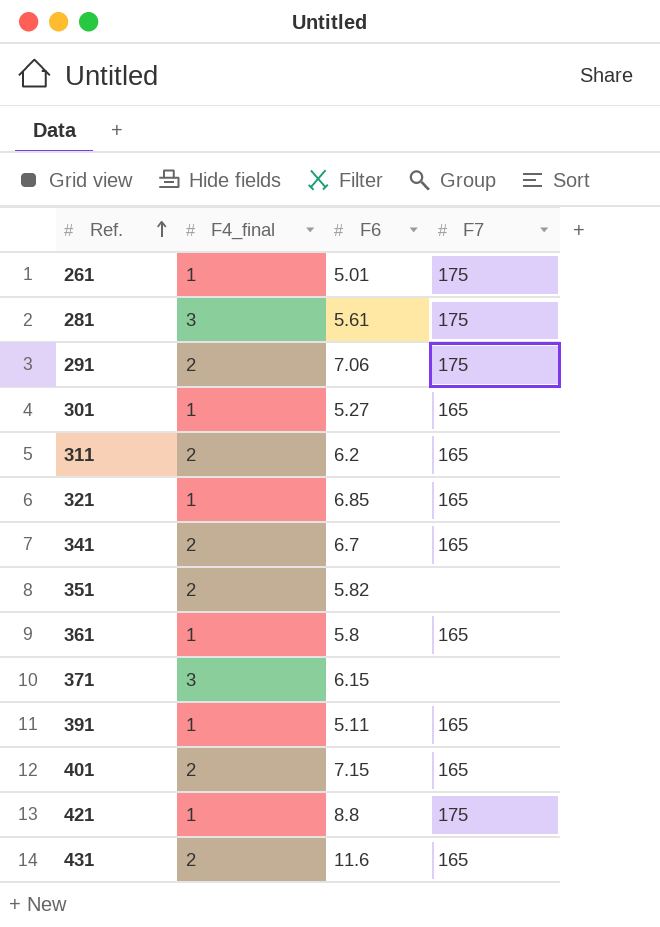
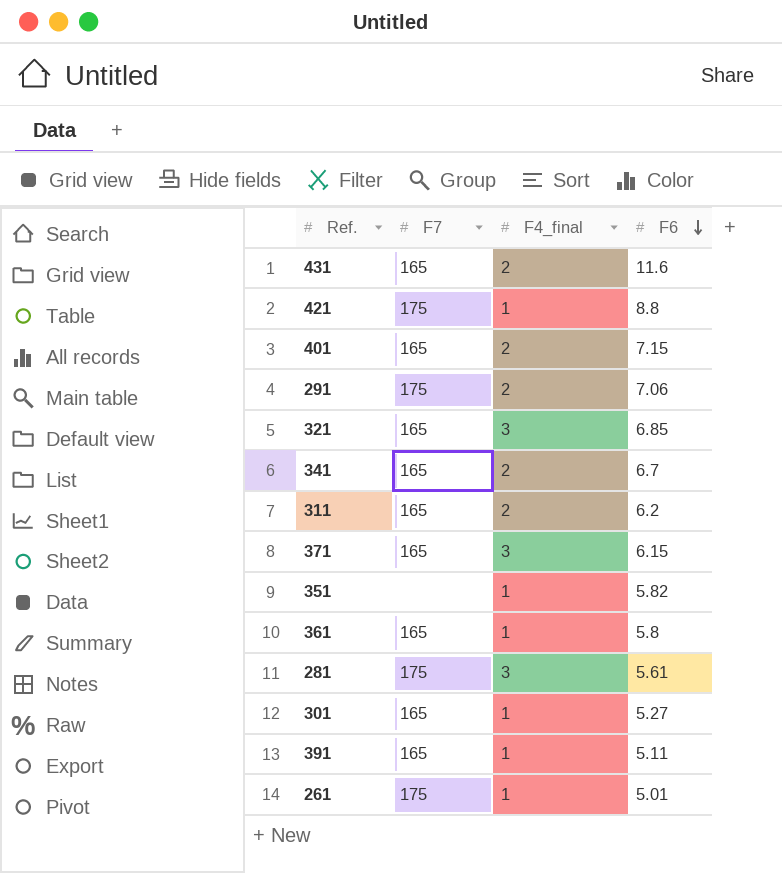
row order: Ref. ascending -> F6 descending
column F7 | position: 4 -> 2
321 | F4_final: 1 -> 3
371 | F7: none -> 165
351 | F4_final: 2 -> 1

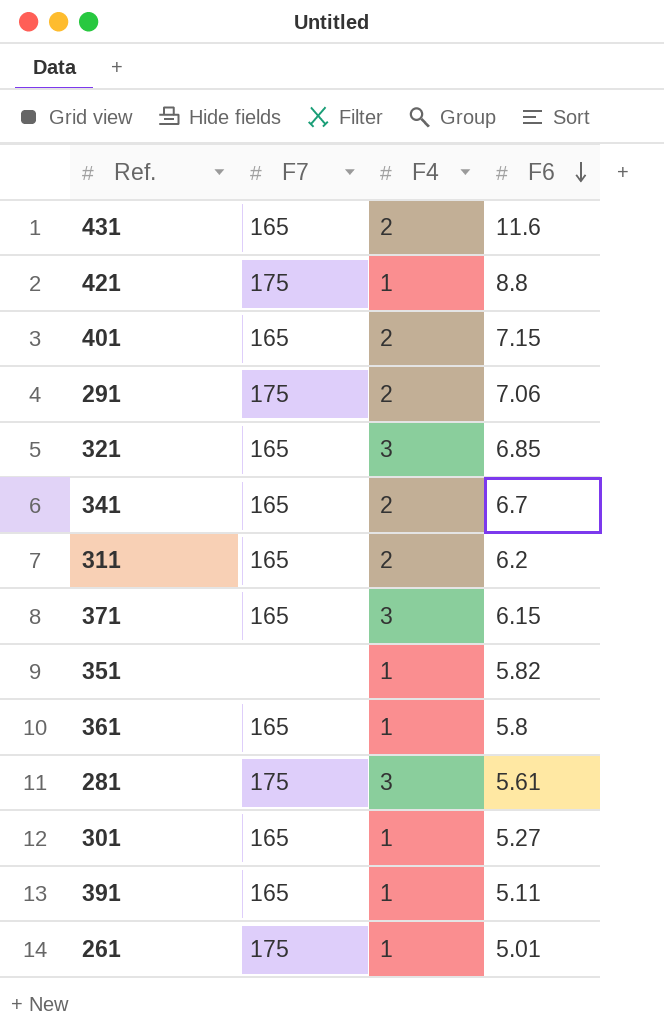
column name: F4_final -> F4

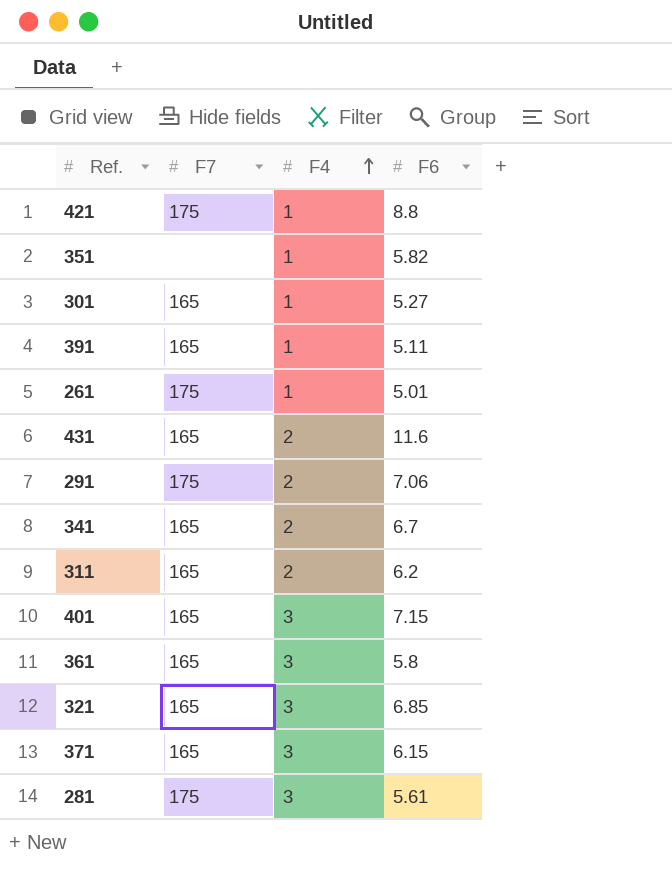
row order: F6 descending -> F4 ascending
401 | F4: 2 -> 3
361 | F4: 1 -> 3

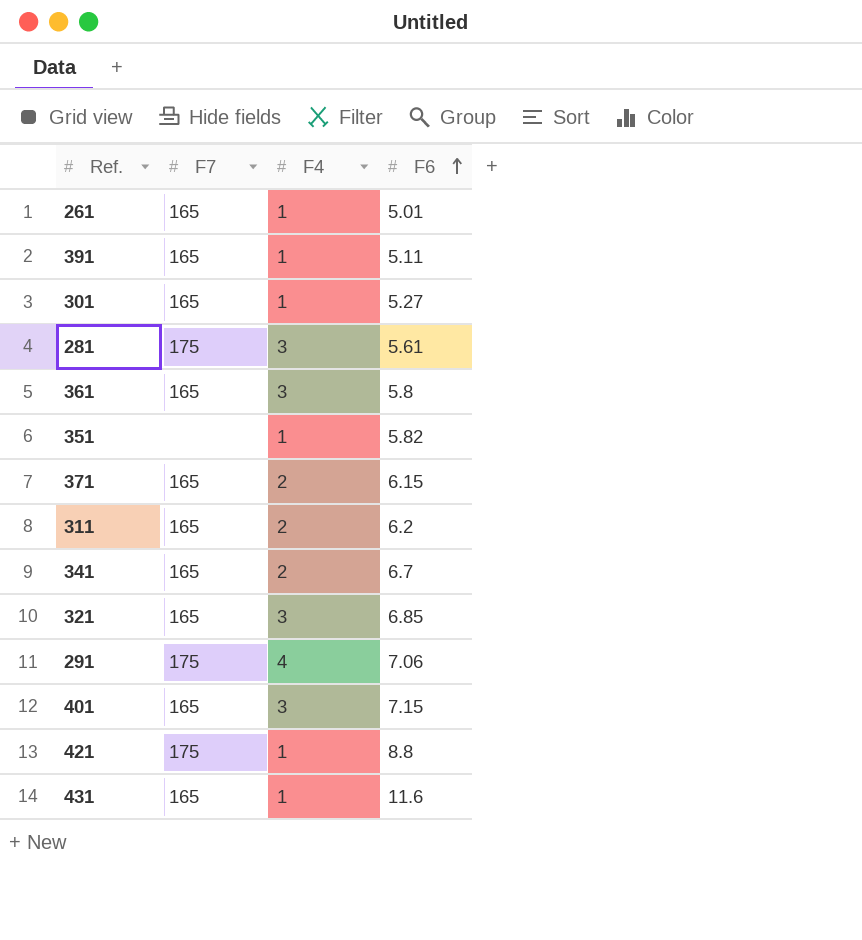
row order: F4 ascending -> F6 ascending
261 | F7: 175 -> 165
371 | F4: 3 -> 2
291 | F4: 2 -> 4
431 | F4: 2 -> 1

